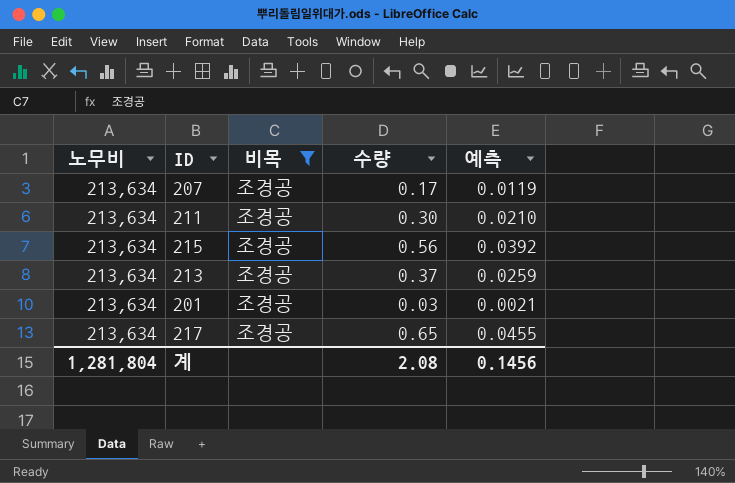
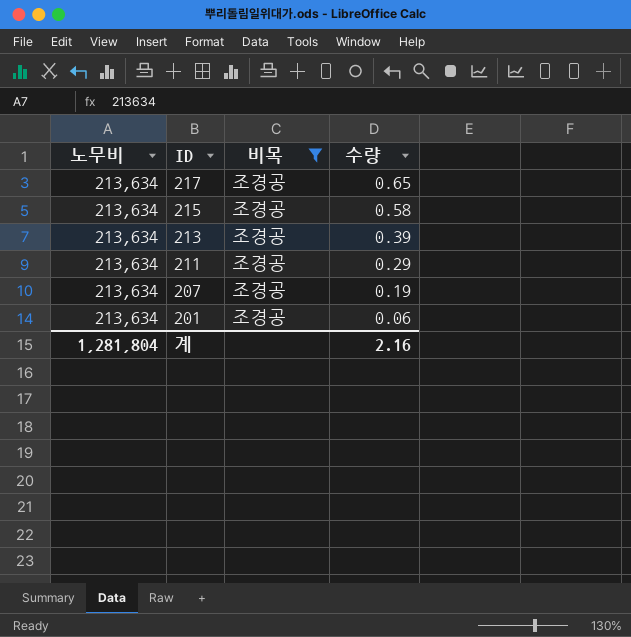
row order: none -> ID descending
column 예측 | formula: [수량] * 0.07 -> none
215 | 수량: 0.56 -> 0.58
213 | 수량: 0.37 -> 0.39
211 | 수량: 0.30 -> 0.29
207 | 수량: 0.17 -> 0.19
201 | 수량: 0.03 -> 0.06
계 | 수량: 2.08 -> 2.16

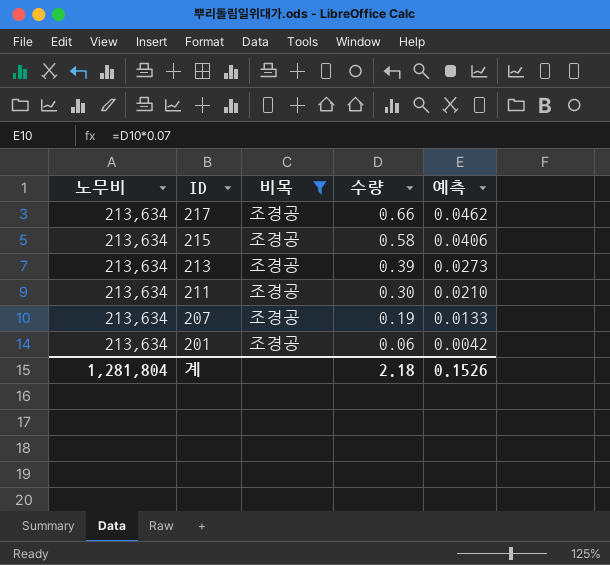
column 예측 | formula: none -> [수량] * 0.07
217 | 수량: 0.65 -> 0.66
211 | 수량: 0.29 -> 0.30
계 | 수량: 2.16 -> 2.18

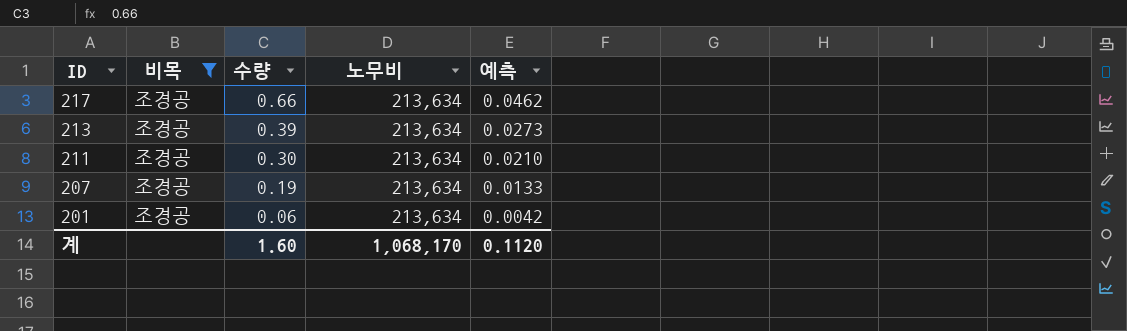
column 노무비 | position: 1 -> 4
row 215: 213,634 | 조경공 | 0.58 | 0.0406 -> none
계 | 수량: 2.18 -> 1.60
계 | 노무비: 1,281,804 -> 1,068,170
계 | 예측: 0.1526 -> 0.1120

